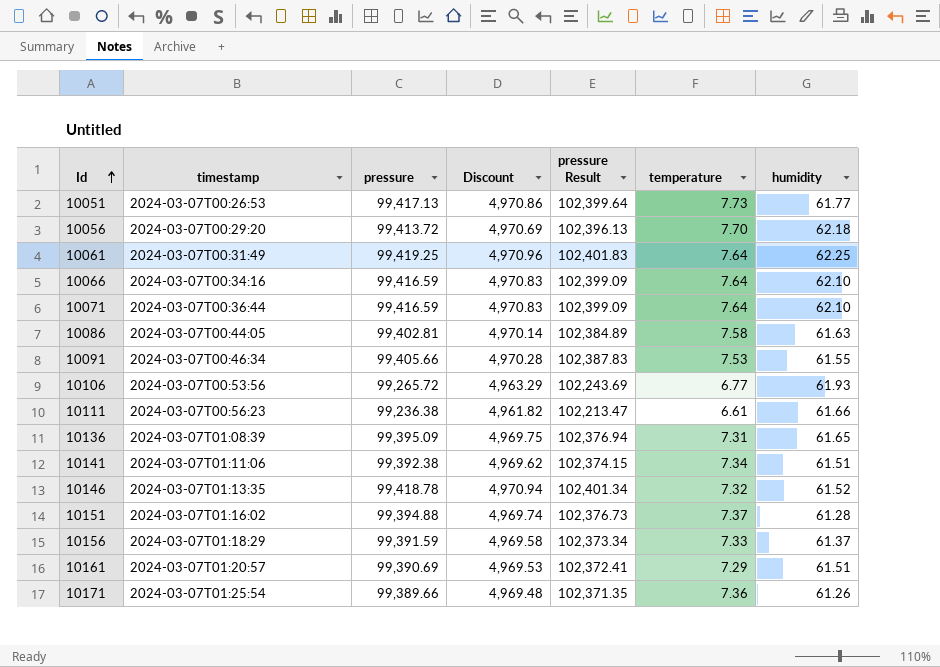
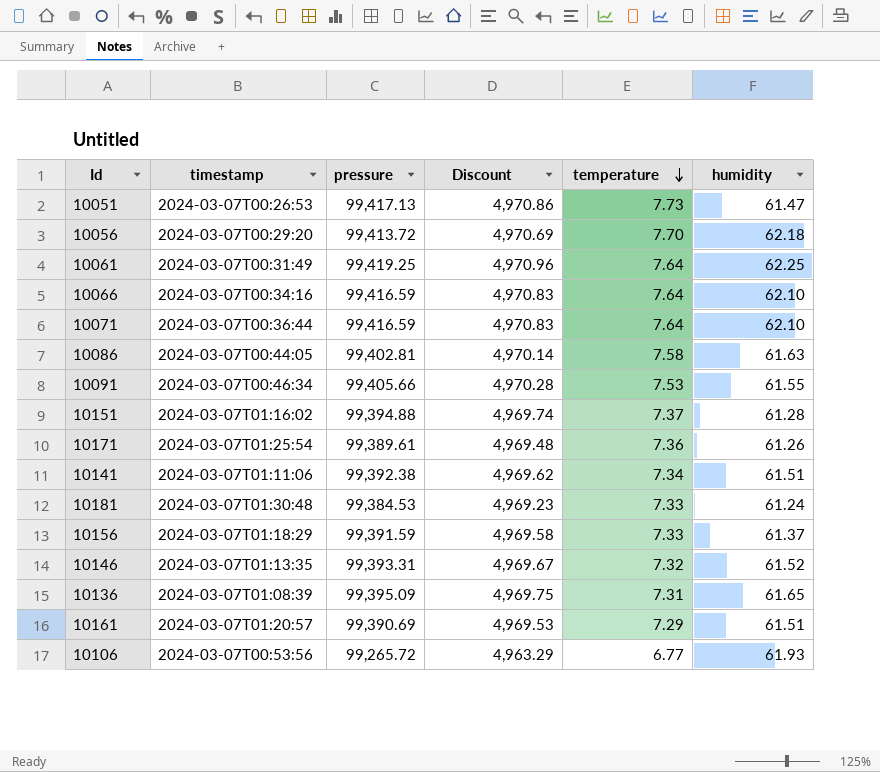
row order: Id ascending -> temperature descending
column pressure Result | formula: [pressure] * 1.03 -> none
row 10111: 2024-03-07T00:56:23 | 99,236.38 | 4,961.82 | 102,213.47 | 6.61 | 61.66 -> none
10051 | humidity: 61.77 -> 61.47
10171 | pressure: 99,389.66 -> 99,389.61
row 10181: none -> 2024-03-07T01:30:48 | 99,384.53 | 4,969.23 | 7.33 | 61.24
10146 | pressure: 99,418.78 -> 99,393.31
10146 | Discount: 4,970.94 -> 4,969.67

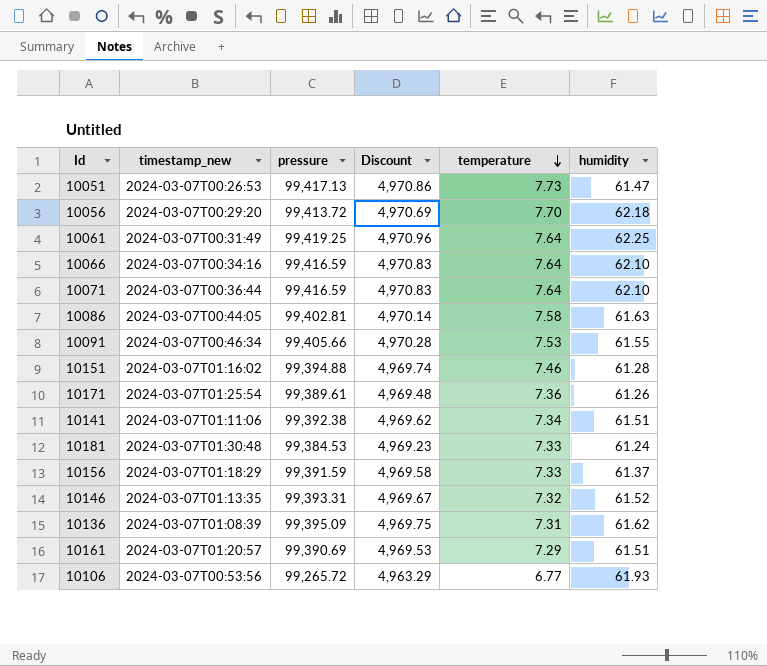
column name: timestamp -> timestamp_new
10151 | temperature: 7.37 -> 7.46
10136 | humidity: 61.65 -> 61.62

